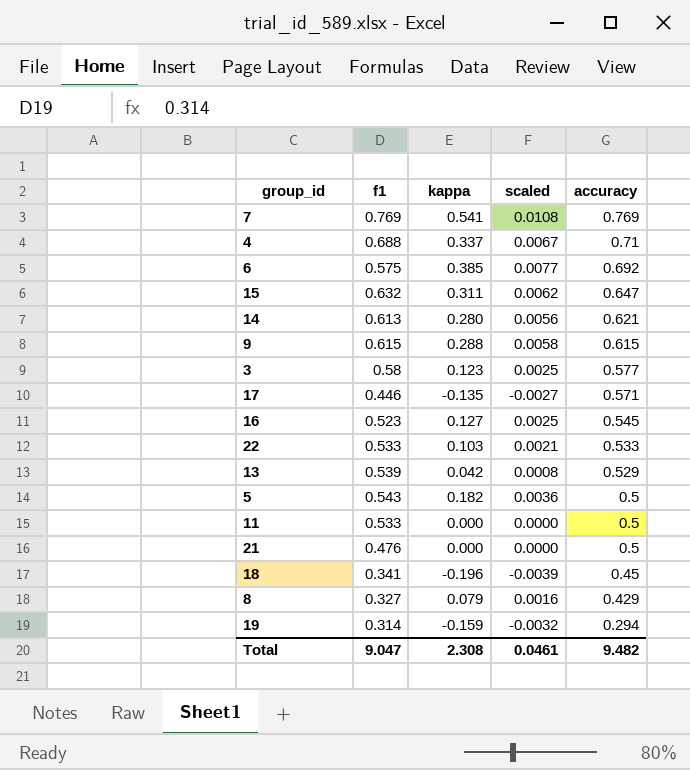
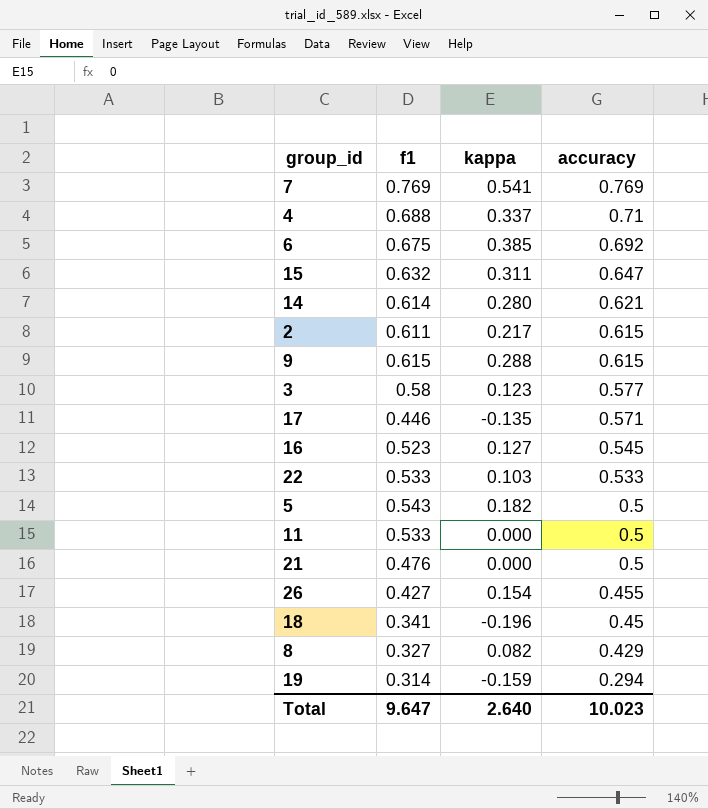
column scaled | formula: [kappa] * 0.02 -> none
row 13: 0.539 | 0.042 | 0.0008 | 0.529 -> none
6 | f1: 0.575 -> 0.675
14 | f1: 0.613 -> 0.614
row 2: none -> 0.611 | 0.217 | 0.615
row 26: none -> 0.427 | 0.154 | 0.455
8 | kappa: 0.079 -> 0.082
Total | f1: 9.047 -> 9.647
Total | kappa: 2.308 -> 2.640
Total | accuracy: 9.482 -> 10.023

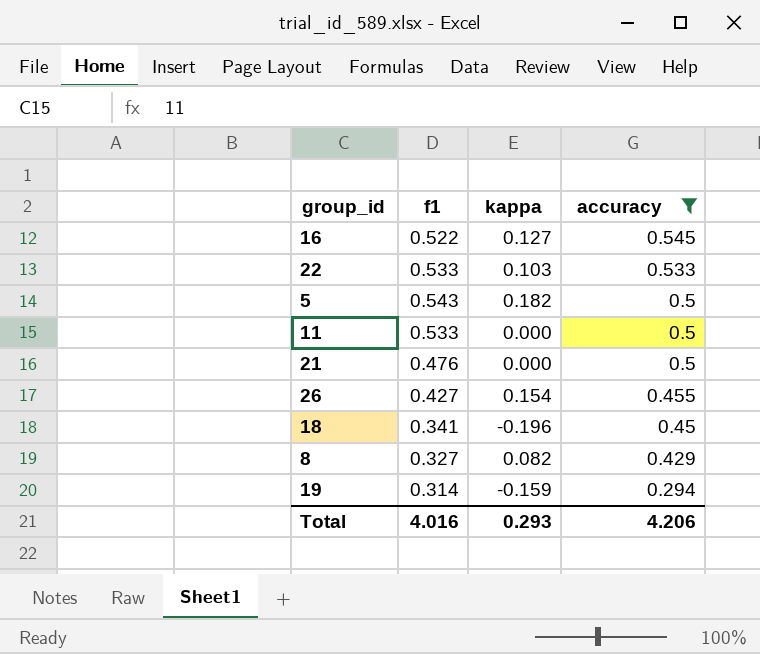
filter: none -> accuracy <= 0.545
16 | f1: 0.523 -> 0.522
Total | f1: 9.647 -> 4.016
Total | kappa: 2.640 -> 0.293
Total | accuracy: 10.023 -> 4.206

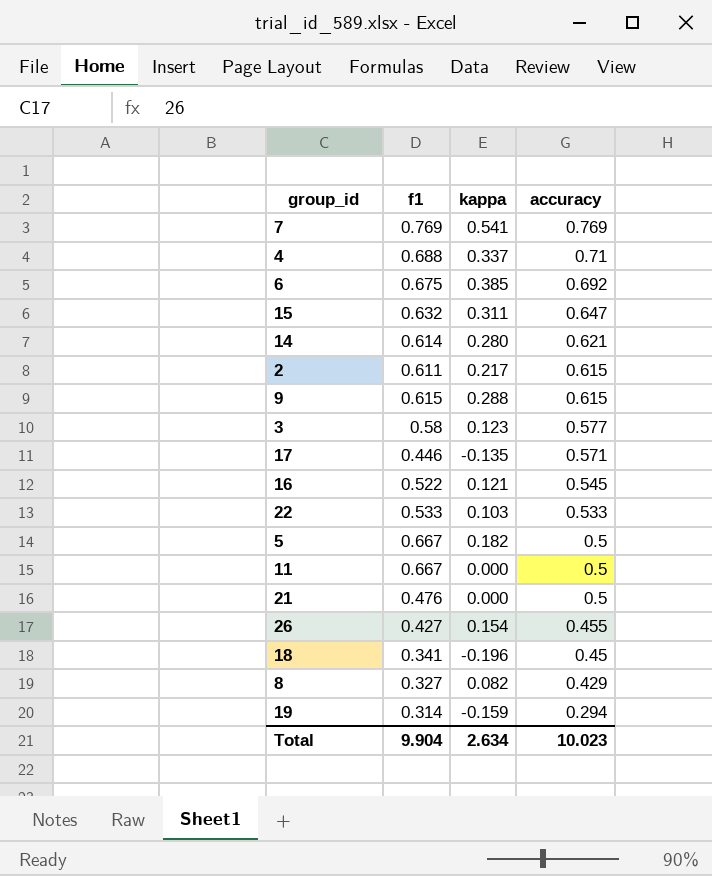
filter: accuracy <= 0.545 -> none
16 | kappa: 0.127 -> 0.121
5 | f1: 0.543 -> 0.667
11 | f1: 0.533 -> 0.667
Total | f1: 4.016 -> 9.904
Total | kappa: 0.293 -> 2.634
Total | accuracy: 4.206 -> 10.023

